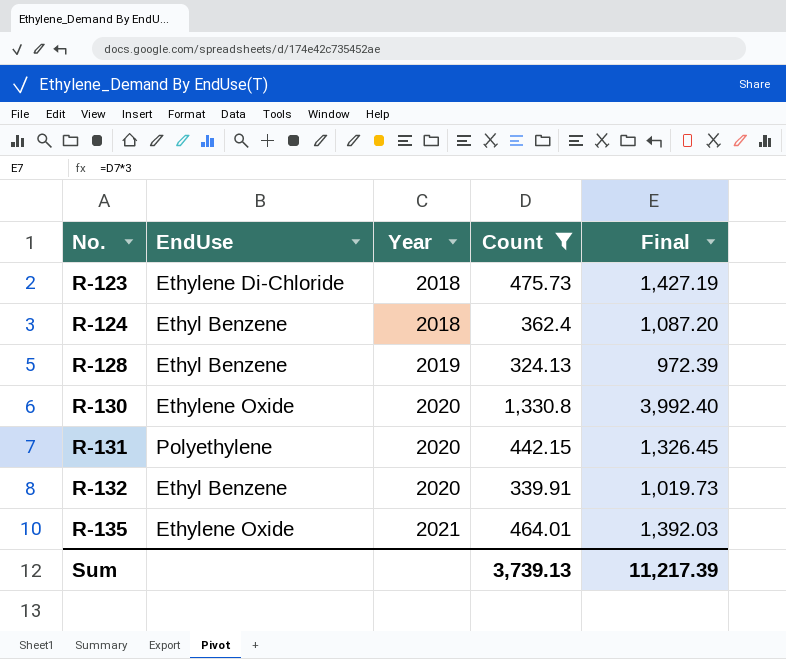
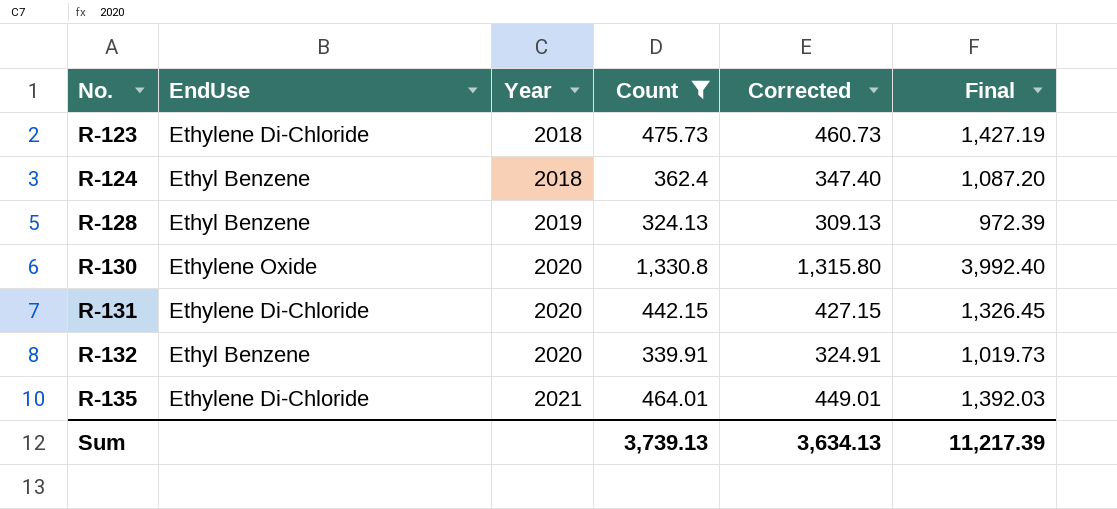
column Corrected | formula: none -> [Count] - 15
R-131 | EndUse: Polyethylene -> Ethylene Di-Chloride
R-135 | EndUse: Ethylene Oxide -> Ethylene Di-Chloride

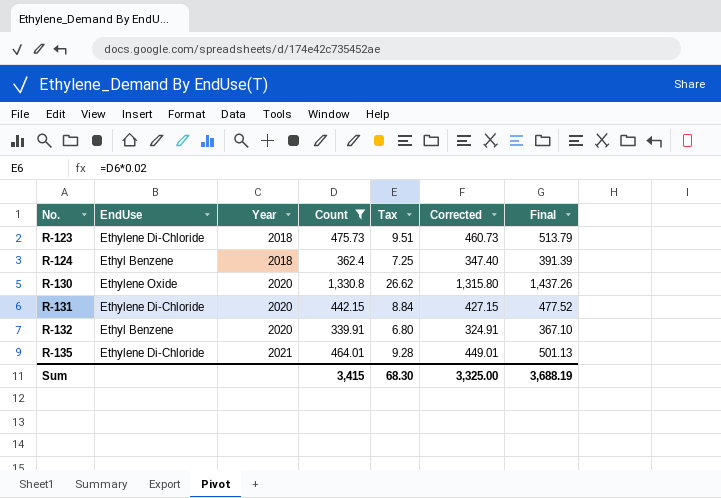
column Tax | formula: none -> [Count] * 0.02
column Final | formula: [Count] * 3 -> [Count] * 1.08
row R-128: Ethyl Benzene | 2019 | 324.13 | 309.13 | 972.39 -> none
Sum | Count: 3,739.13 -> 3,415
Sum | Corrected: 3,634.13 -> 3,325.00
Sum | Final: 11,217.39 -> 3,688.19

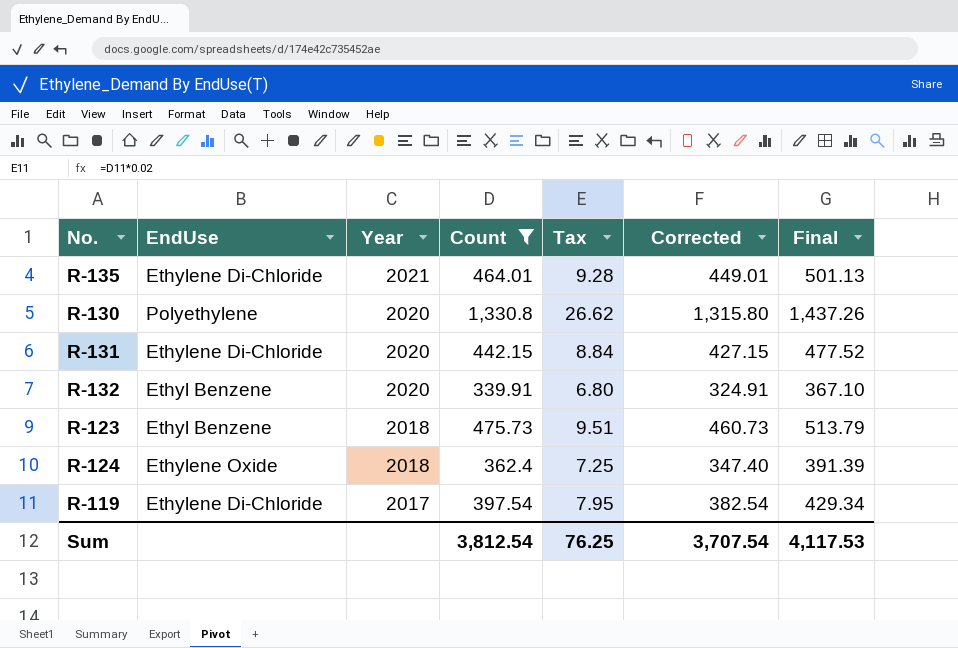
row order: No. ascending -> Year descending
R-130 | EndUse: Ethylene Oxide -> Polyethylene
R-123 | EndUse: Ethylene Di-Chloride -> Ethyl Benzene
R-124 | EndUse: Ethyl Benzene -> Ethylene Oxide
row R-119: none -> Ethylene Di-Chloride | 2017 | 397.54 | 7.95 | 382.54 | 429.34
Sum | Count: 3,415 -> 3,812.54
Sum | Tax: 68.30 -> 76.25
Sum | Corrected: 3,325.00 -> 3,707.54
Sum | Final: 3,688.19 -> 4,117.53

